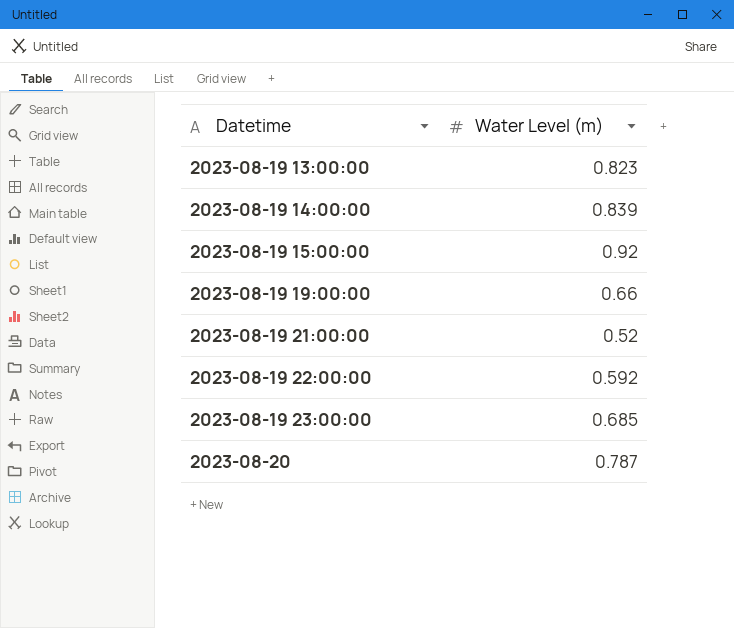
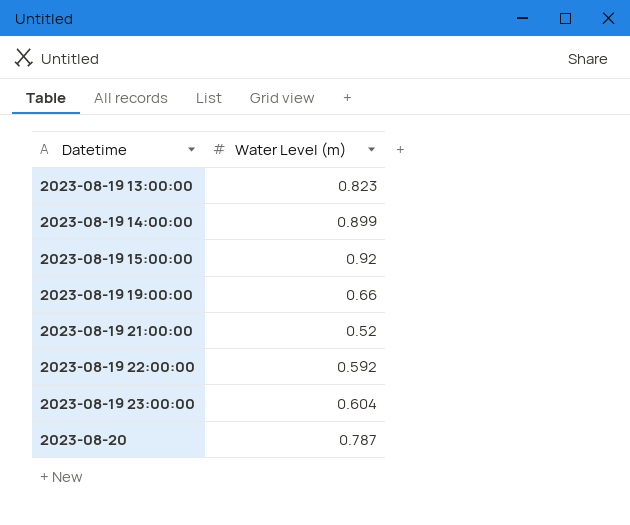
2023-08-19 14:00:00 | Water Level (m): 0.839 -> 0.899
2023-08-19 23:00:00 | Water Level (m): 0.685 -> 0.604

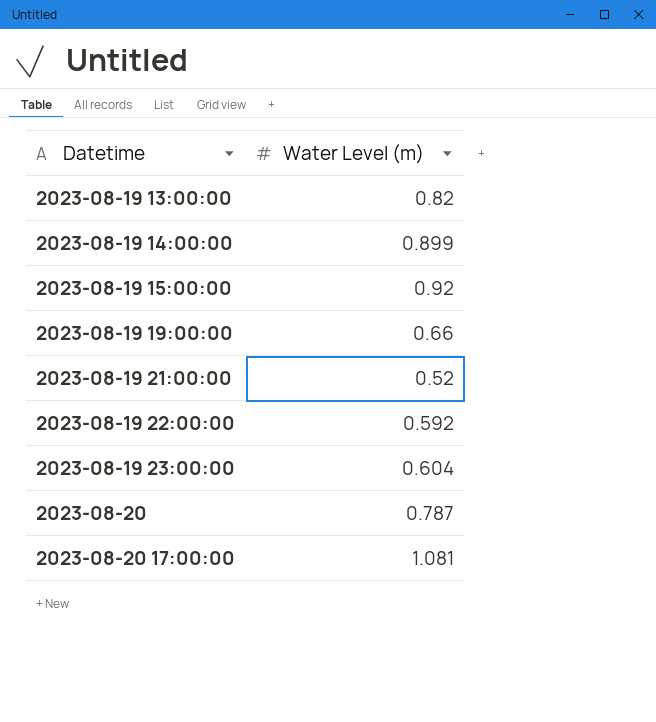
2023-08-19 13:00:00 | Water Level (m): 0.823 -> 0.82
row 2023-08-20 17:00:00: none -> 1.081

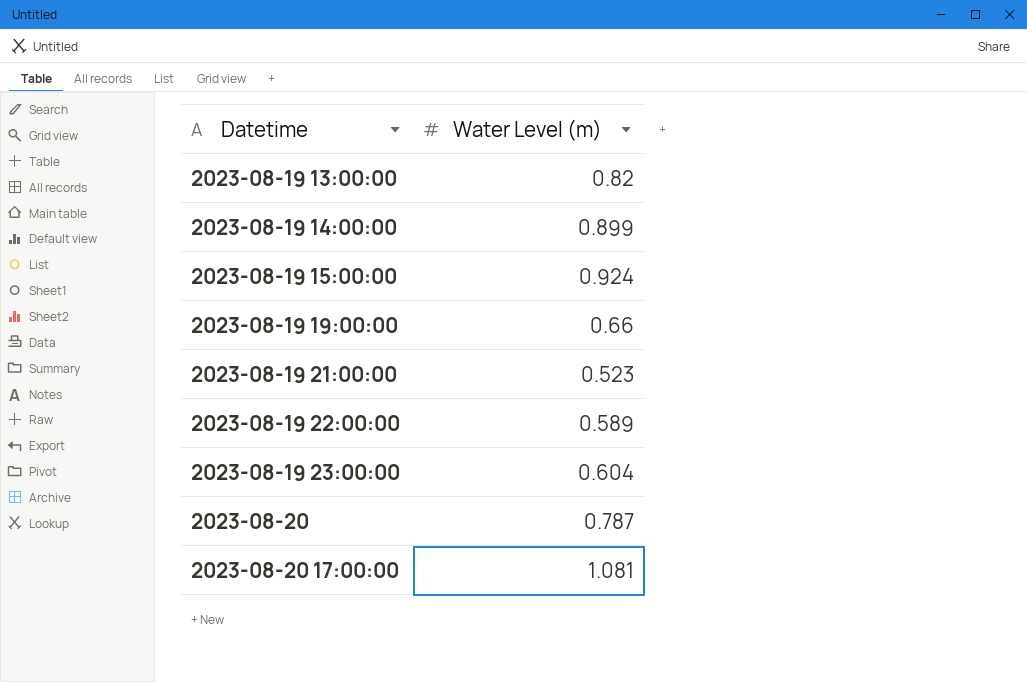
2023-08-19 15:00:00 | Water Level (m): 0.92 -> 0.924
2023-08-19 21:00:00 | Water Level (m): 0.52 -> 0.523
2023-08-19 22:00:00 | Water Level (m): 0.592 -> 0.589

